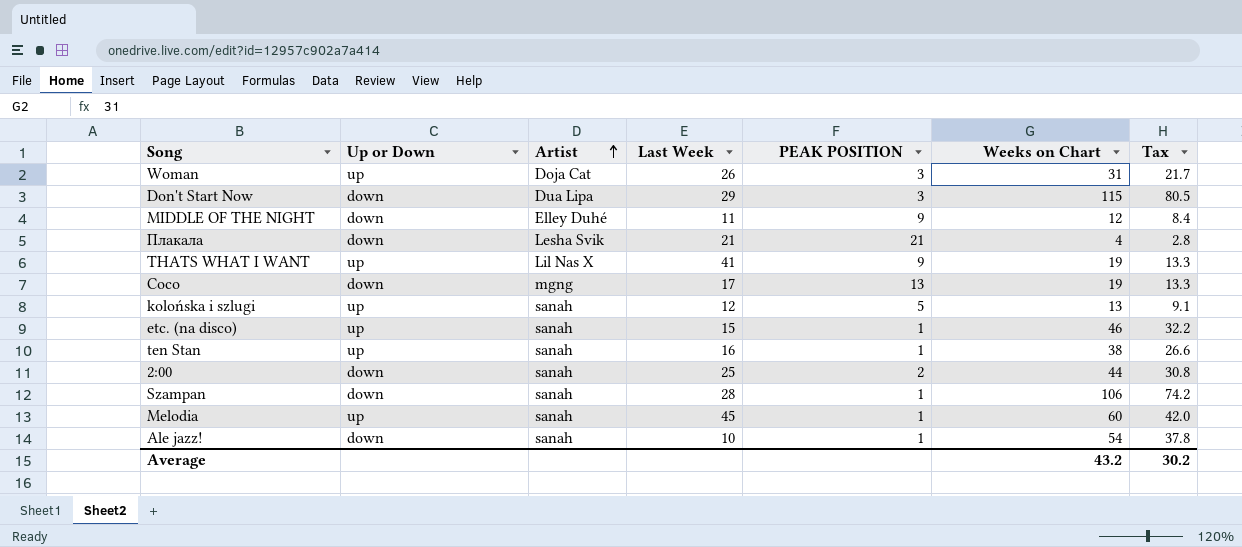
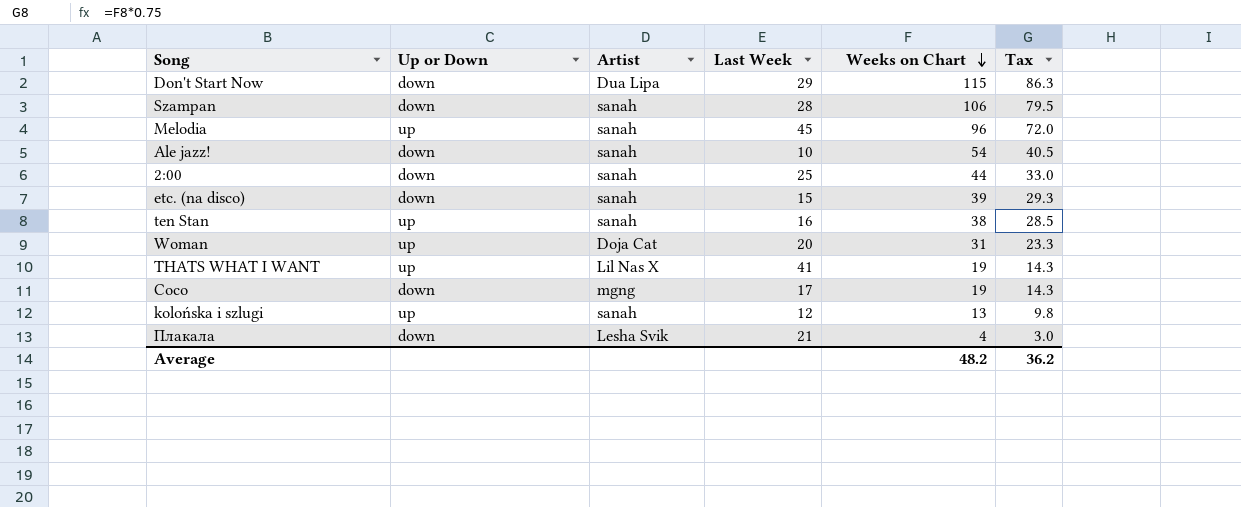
row order: Artist ascending -> Weeks on Chart descending
column PEAK POSITION | position: 5 -> none
column Tax | formula: [Weeks on Chart] * 0.7 -> [Weeks on Chart] * 0.75
row MIDDLE OF THE NIGHT: down | Elley Duhé | 11 | 9 | 12 | 8.4 -> none
Melodia | Weeks on Chart: 60 -> 96
etc. (na disco) | Up or Down: up -> down
etc. (na disco) | Weeks on Chart: 46 -> 39
Woman | Last Week: 26 -> 20
Average | Weeks on Chart: 43.2 -> 48.2
Average | Tax: 30.2 -> 36.2

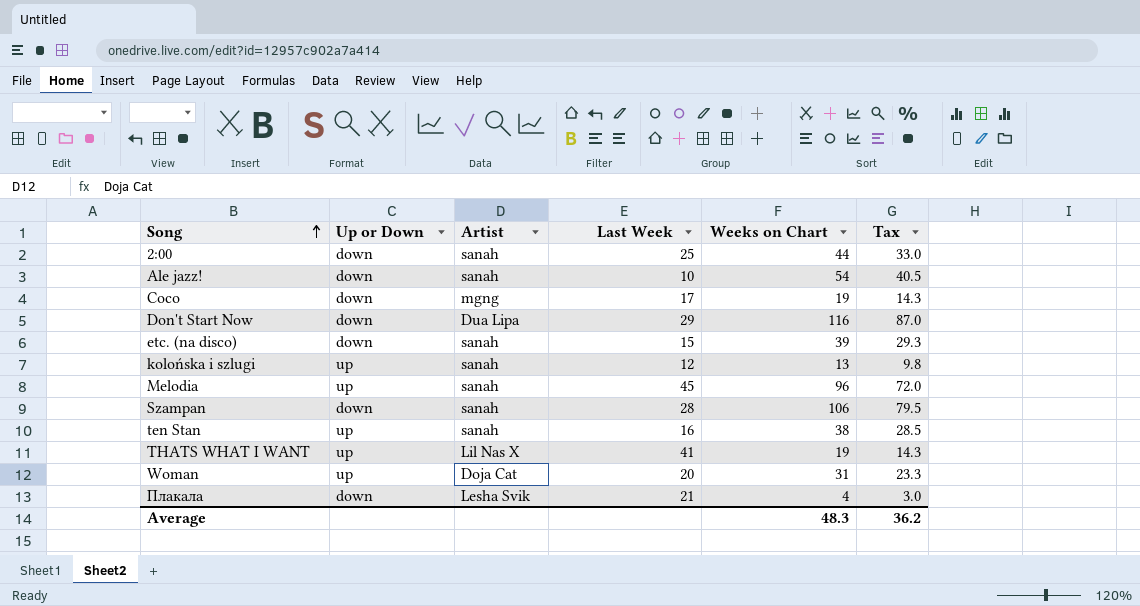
row order: Weeks on Chart descending -> Song ascending
Don't Start Now | Weeks on Chart: 115 -> 116
Don't Start Now | Tax: 86.3 -> 87.0
Average | Weeks on Chart: 48.2 -> 48.3

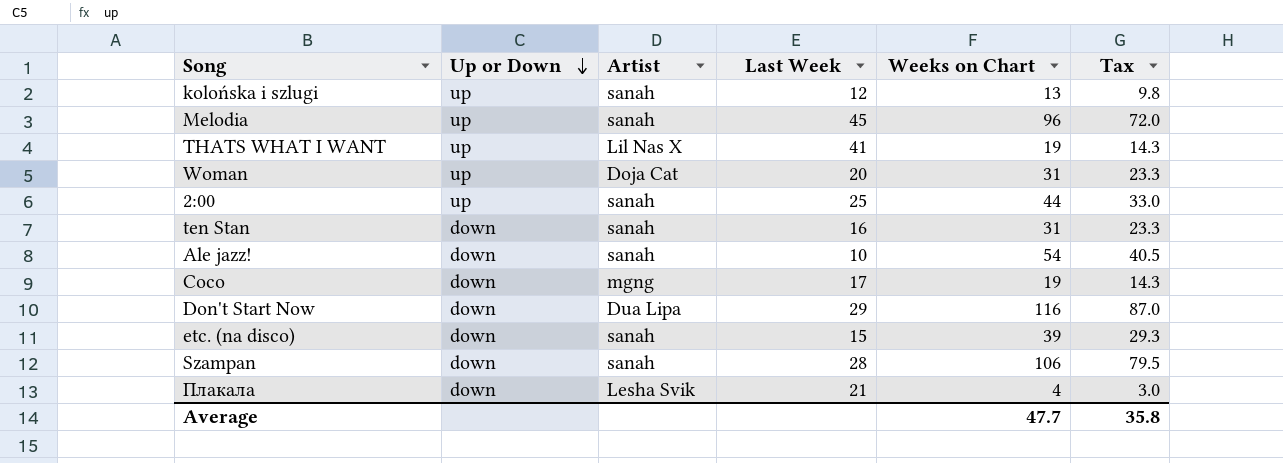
row order: Song ascending -> Up or Down descending
2:00 | Up or Down: down -> up
ten Stan | Up or Down: up -> down
ten Stan | Weeks on Chart: 38 -> 31
ten Stan | Tax: 28.5 -> 23.3
Average | Weeks on Chart: 48.3 -> 47.7
Average | Tax: 36.2 -> 35.8

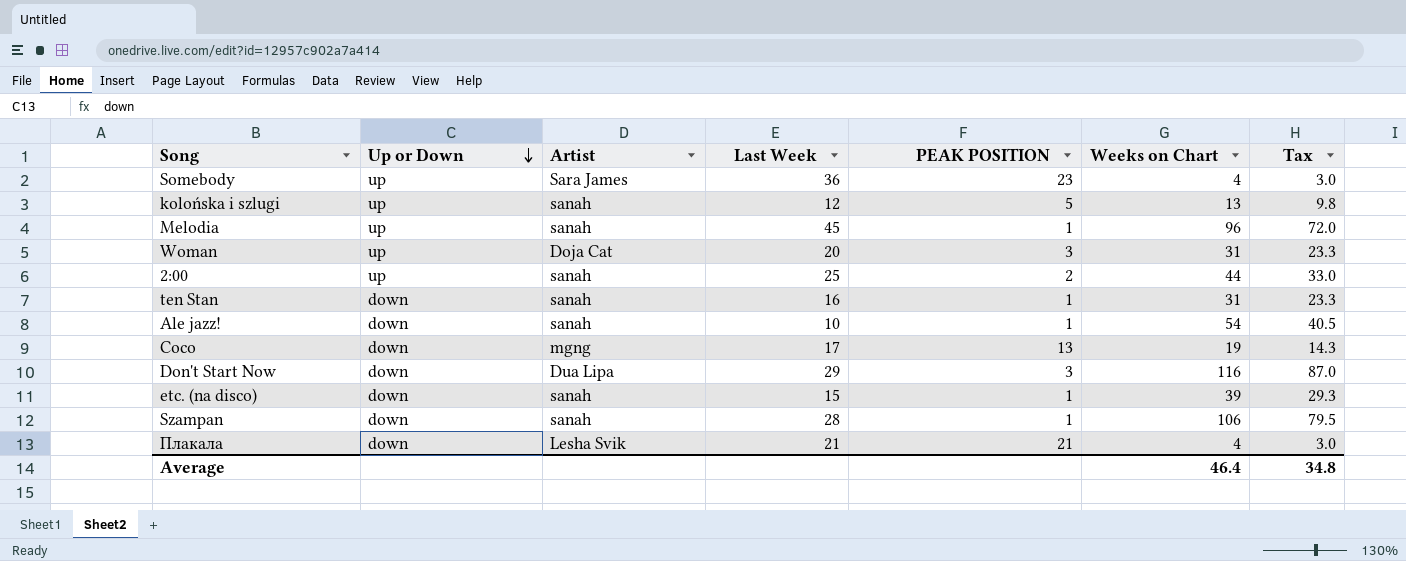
column PEAK POSITION | position: none -> 5
row THATS WHAT I WANT: up | Lil Nas X | 41 | 19 | 14.3 -> none
row Somebody: none -> up | Sara James | 36 | 23 | 4 | 3.0
Average | Weeks on Chart: 47.7 -> 46.4
Average | Tax: 35.8 -> 34.8

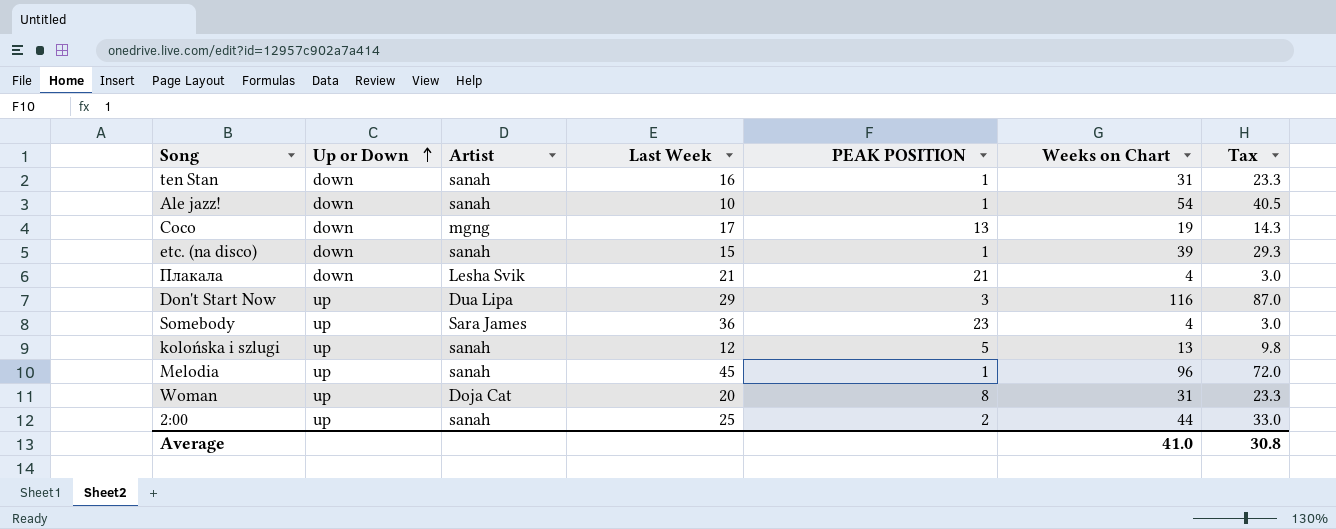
row order: Up or Down descending -> Up or Down ascending
row Szampan: down | sanah | 28 | 1 | 106 | 79.5 -> none
Don't Start Now | Up or Down: down -> up
Woman | PEAK POSITION: 3 -> 8
Average | Weeks on Chart: 46.4 -> 41.0
Average | Tax: 34.8 -> 30.8

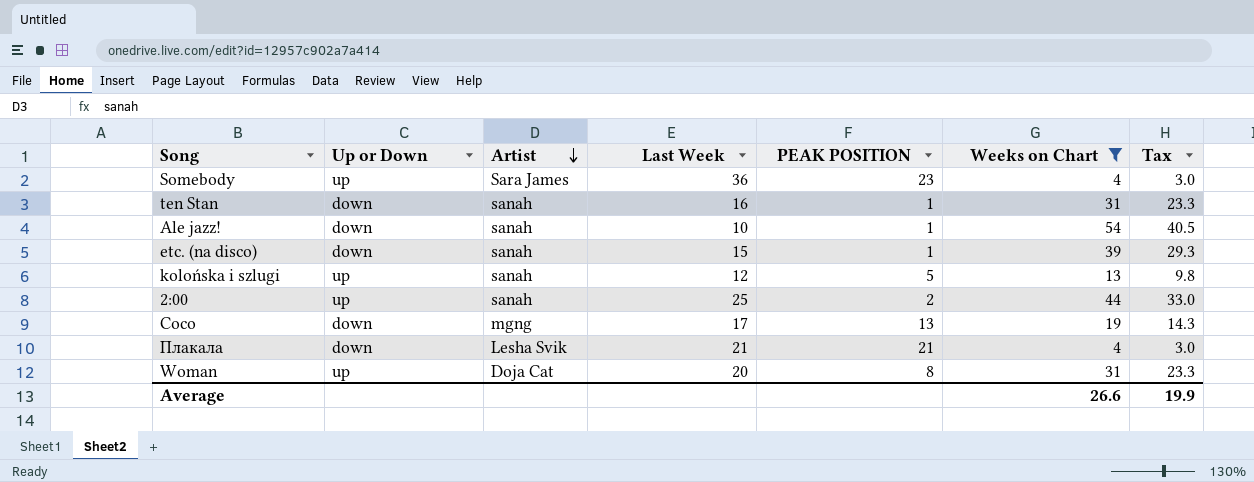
filter: none -> Weeks on Chart <= 54
row order: Up or Down ascending -> Artist descending
Average | Weeks on Chart: 41.0 -> 26.6
Average | Tax: 30.8 -> 19.9

